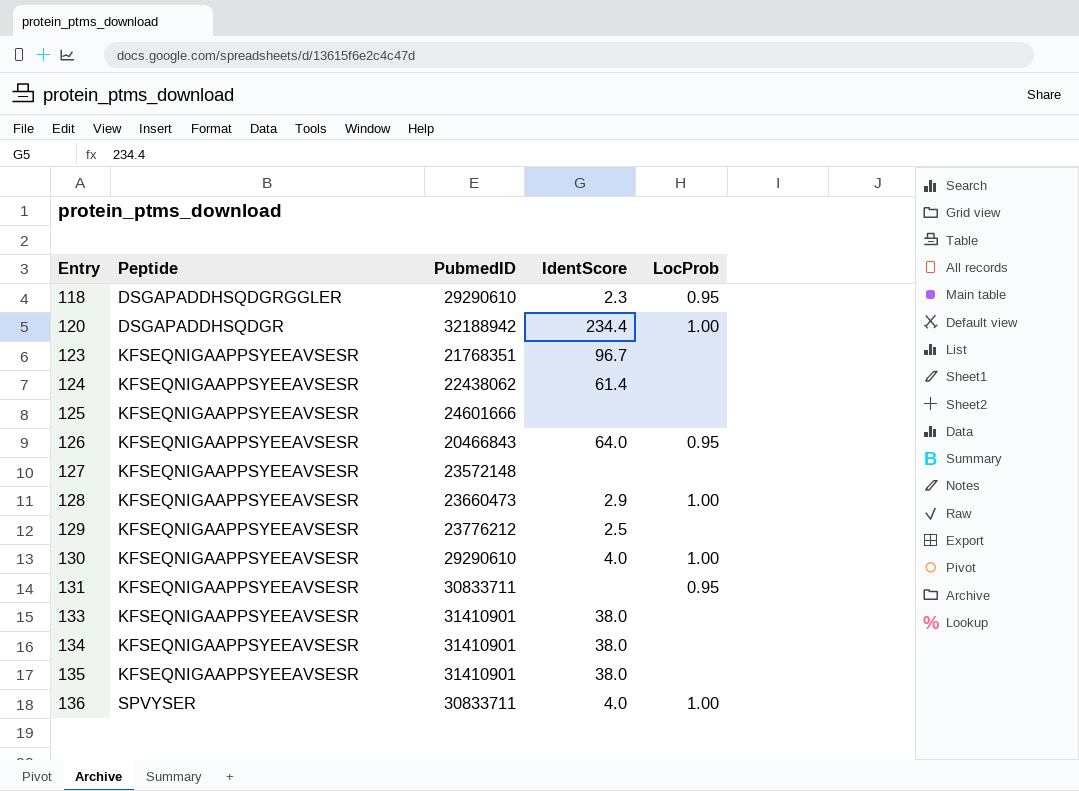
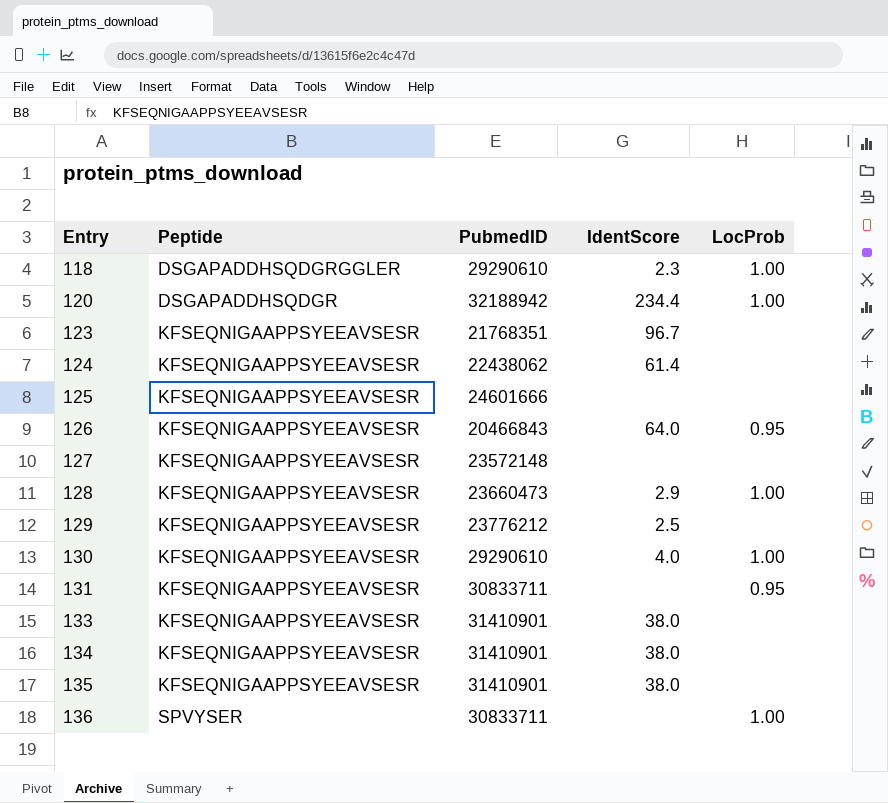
118 | LocProb: 0.95 -> 1.00
136 | IdentScore: 4.0 -> none

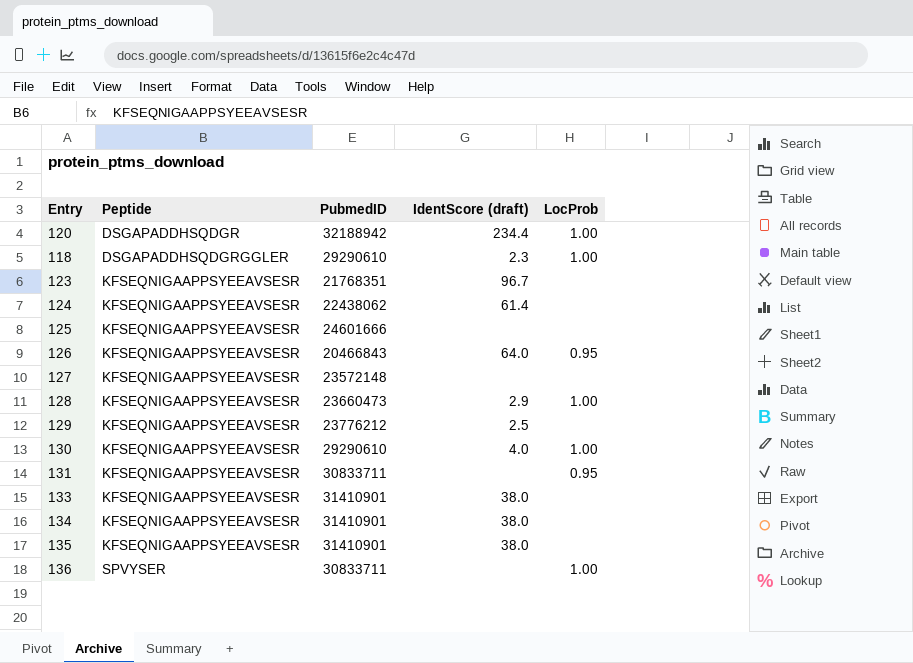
row order: Entry ascending -> Peptide ascending
column name: IdentScore -> IdentScore (draft)

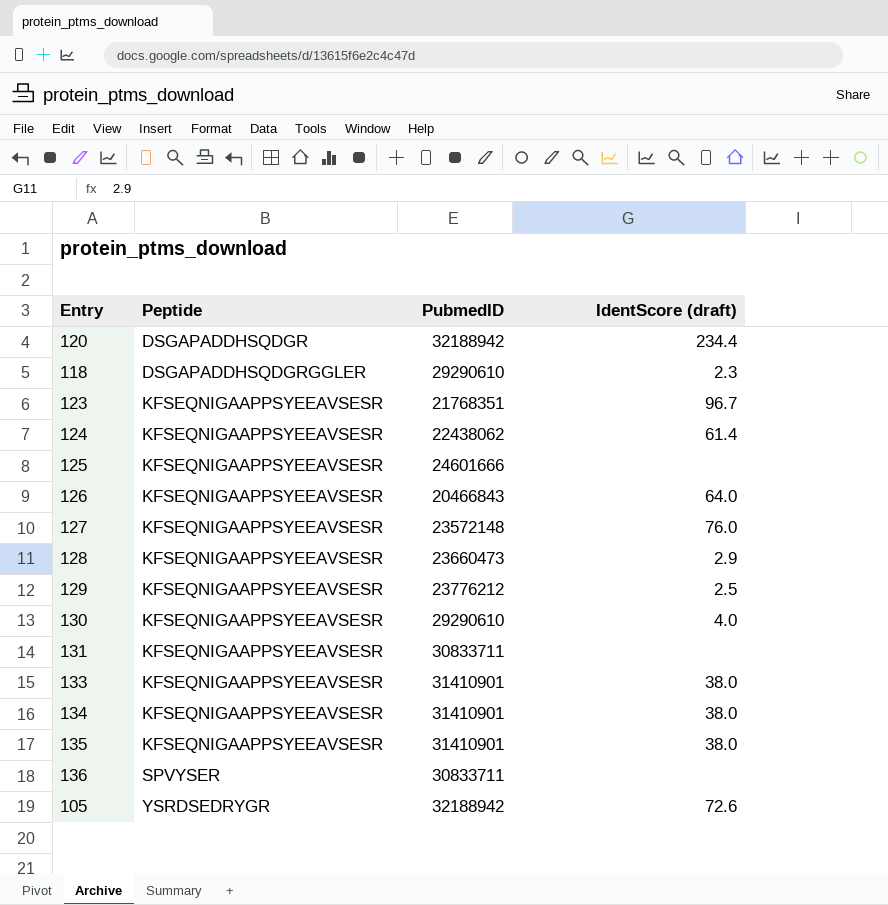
column LocProb | position: 5 -> none
127 | IdentScore (draft): none -> 76.0
row 105: none -> YSRDSEDRYGR | 32188942 | 72.6

